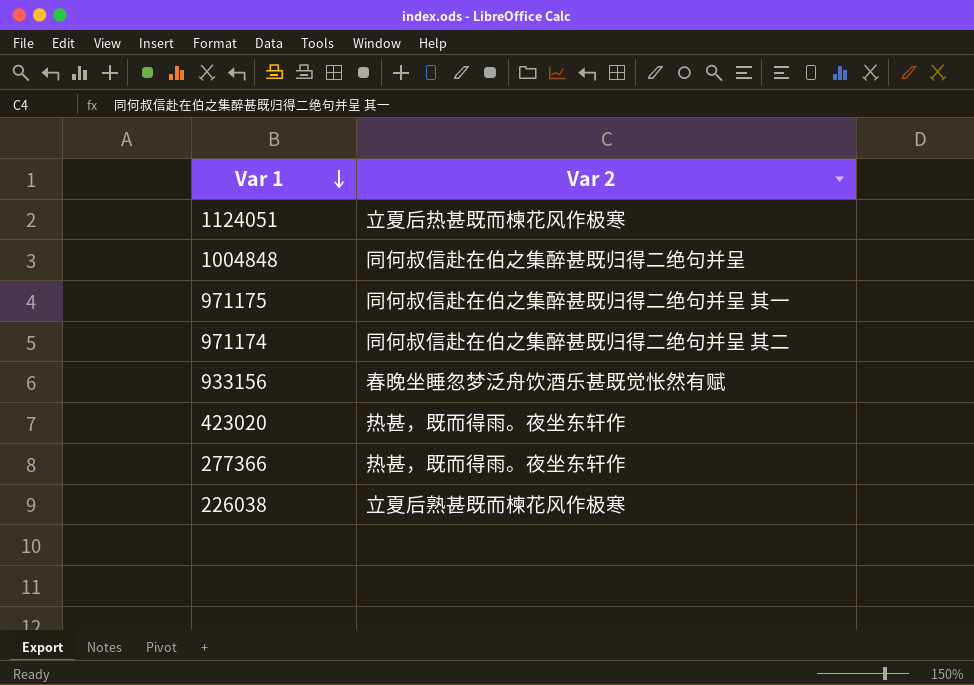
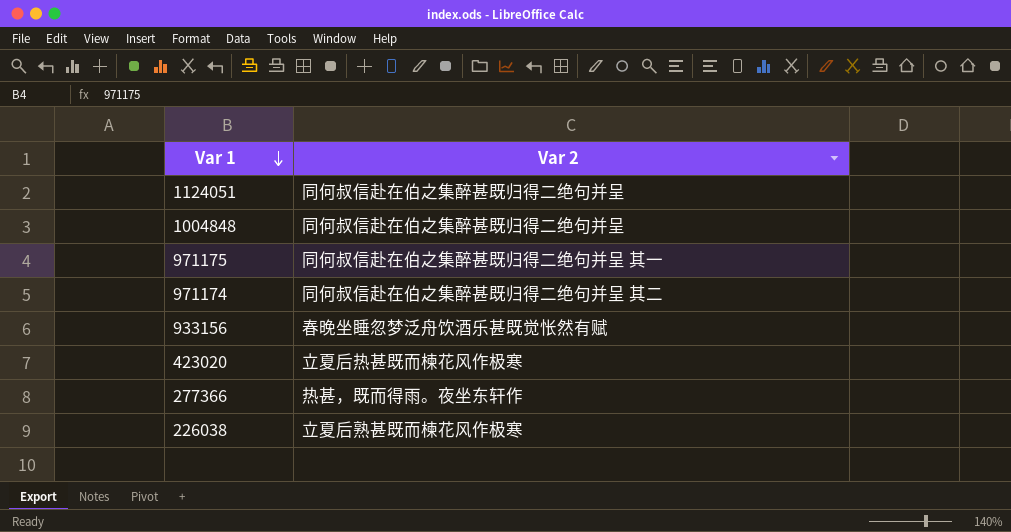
1124051 | Var 2: 立夏后热甚既而楝花风作极寒 -> 同何叔信赴在伯之集醉甚既归得二绝句并呈
423020 | Var 2: 热甚，既而得雨。夜坐东轩作 -> 立夏后热甚既而楝花风作极寒

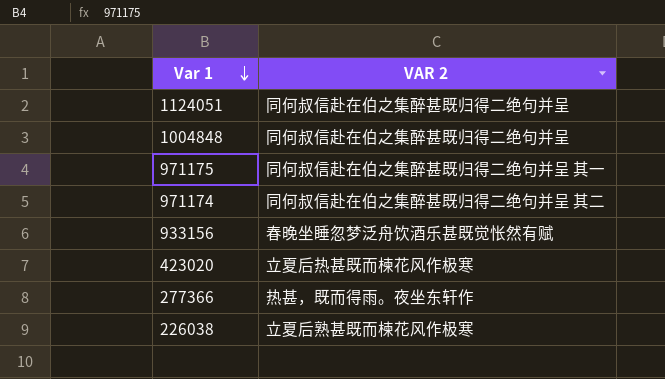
column name: Var 2 -> VAR 2

